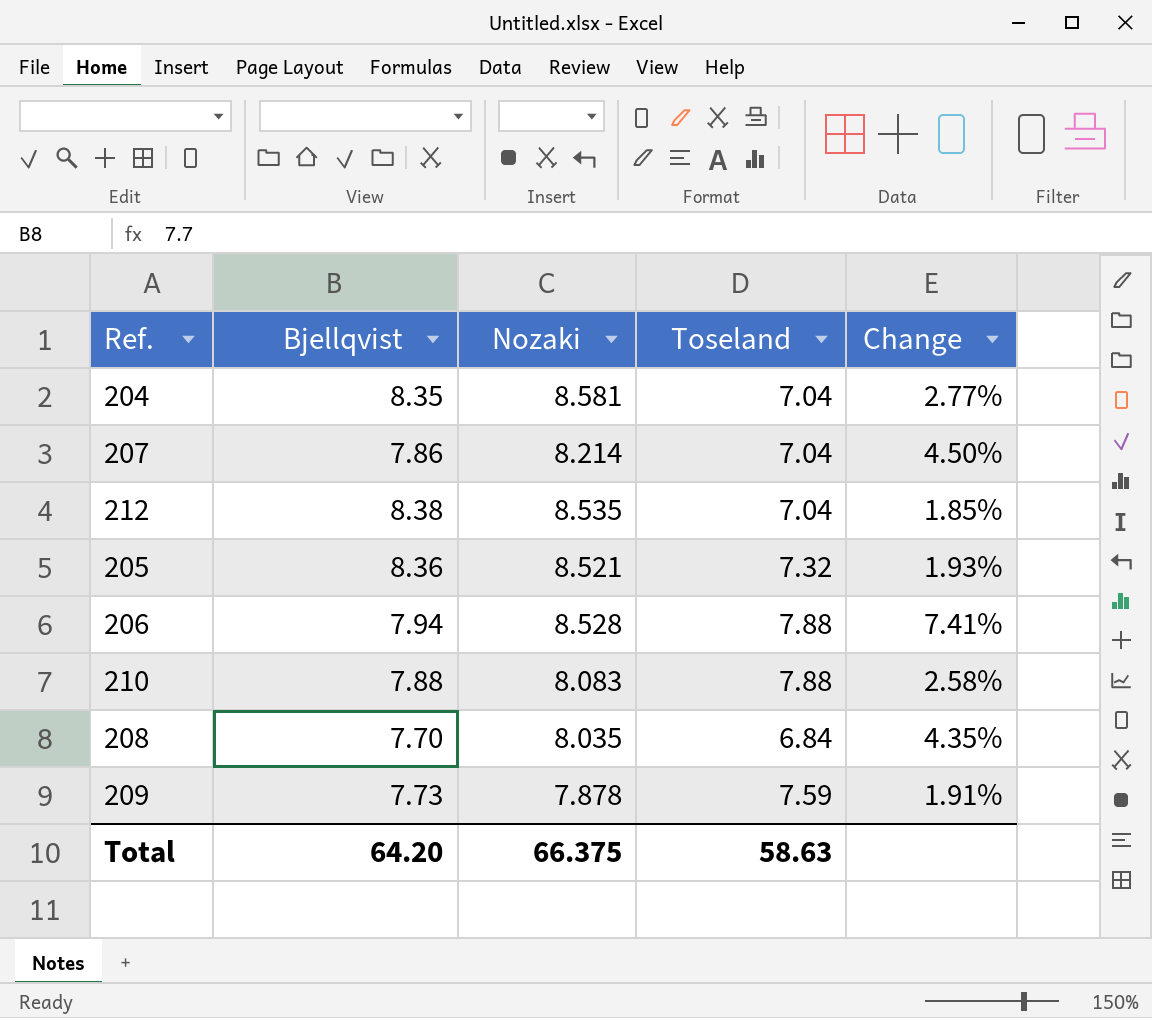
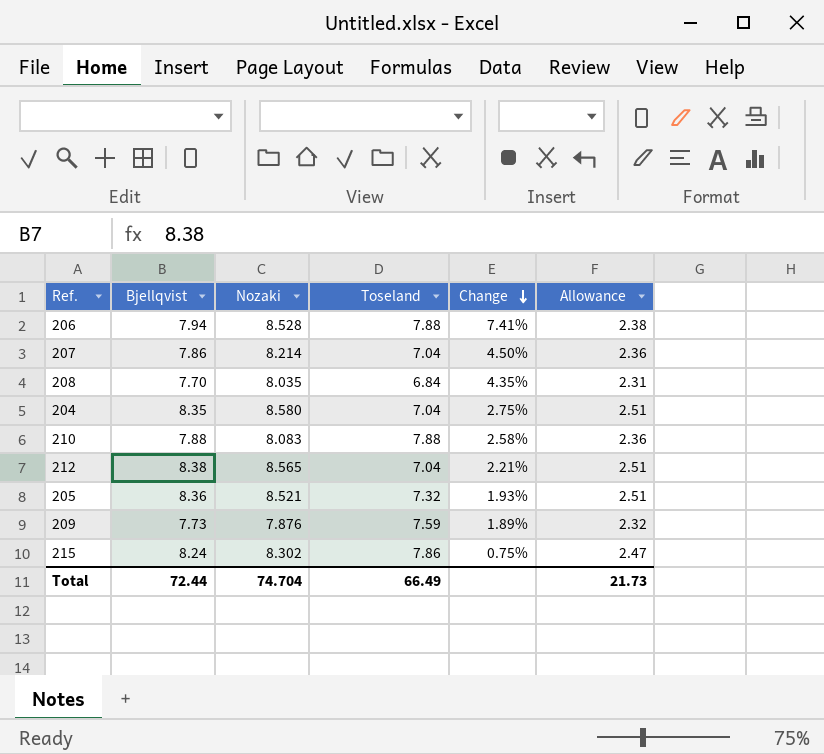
row order: none -> Change descending
column Allowance | formula: none -> [Bjellqvist] * 0.3
204 | Nozaki: 8.581 -> 8.580
204 | Change: 2.77% -> 2.75%
212 | Nozaki: 8.535 -> 8.565
212 | Change: 1.85% -> 2.21%
209 | Nozaki: 7.878 -> 7.876
209 | Change: 1.91% -> 1.89%
row 215: none -> 8.24 | 8.302 | 7.86 | 0.75% | 2.47
Total | Bjellqvist: 64.20 -> 72.44
Total | Nozaki: 66.375 -> 74.704
Total | Toseland: 58.63 -> 66.49

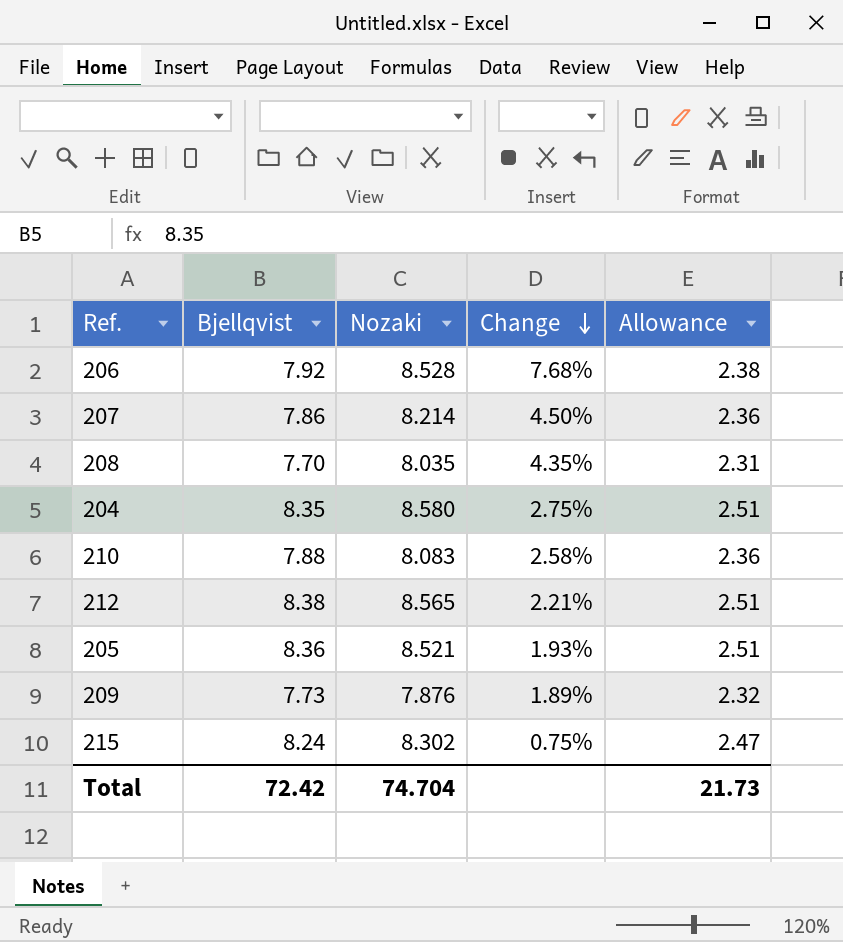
column Toseland | position: 4 -> none
206 | Bjellqvist: 7.94 -> 7.92
206 | Change: 7.41% -> 7.68%
Total | Bjellqvist: 72.44 -> 72.42

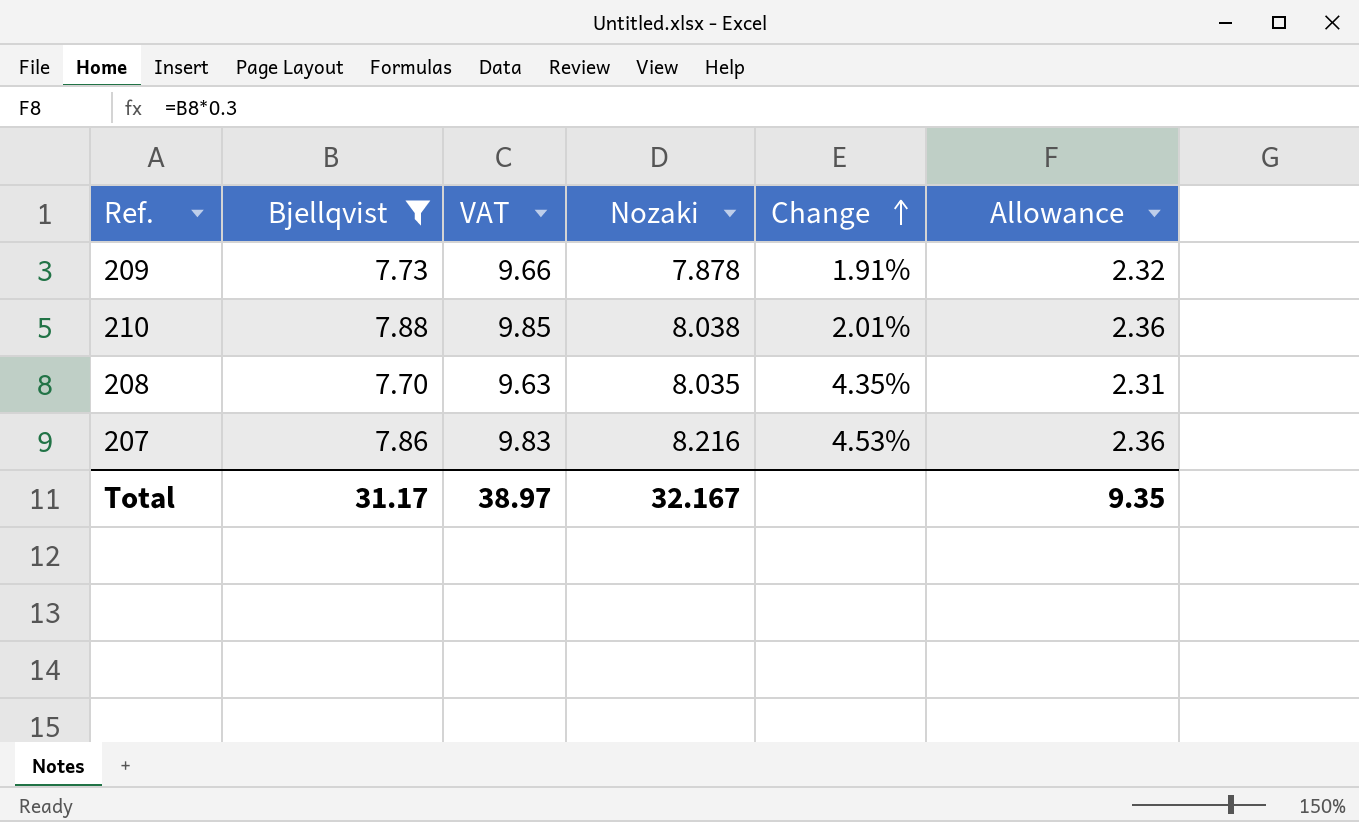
filter: none -> Bjellqvist <= 7.88
row order: Change descending -> Change ascending
column VAT | formula: none -> [Bjellqvist] * 1.25
209 | Nozaki: 7.876 -> 7.878
209 | Change: 1.89% -> 1.91%
210 | Nozaki: 8.083 -> 8.038
210 | Change: 2.58% -> 2.01%
207 | Nozaki: 8.214 -> 8.216
207 | Change: 4.50% -> 4.53%
Total | Bjellqvist: 72.42 -> 31.17
Total | Nozaki: 74.704 -> 32.167
Total | Allowance: 21.73 -> 9.35

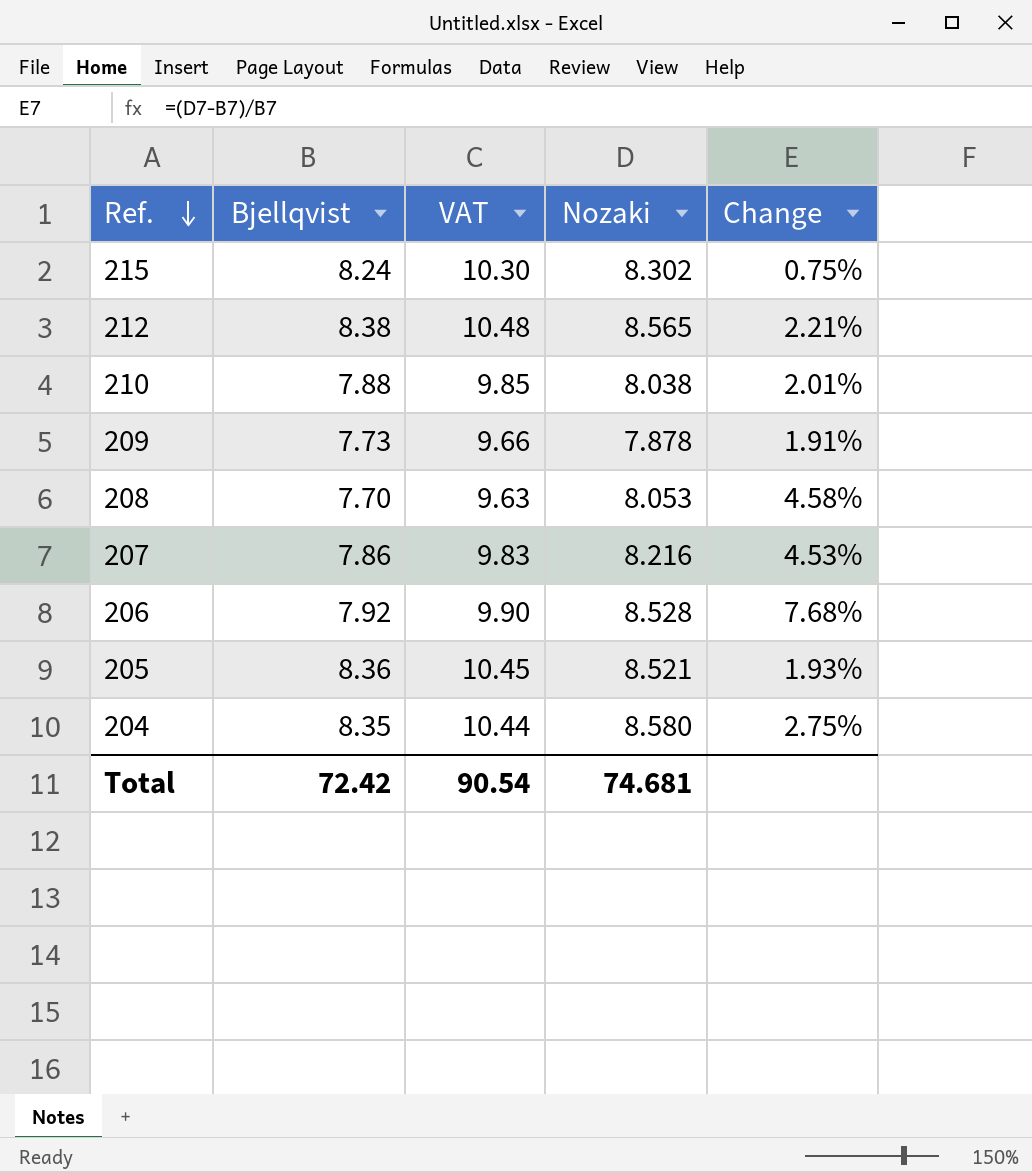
filter: Bjellqvist <= 7.88 -> none
row order: Change ascending -> Ref. descending
column Allowance | formula: [Bjellqvist] * 0.3 -> none
208 | Nozaki: 8.035 -> 8.053
208 | Change: 4.35% -> 4.58%
Total | Bjellqvist: 31.17 -> 72.42
Total | VAT: 38.97 -> 90.54
Total | Nozaki: 32.167 -> 74.681

